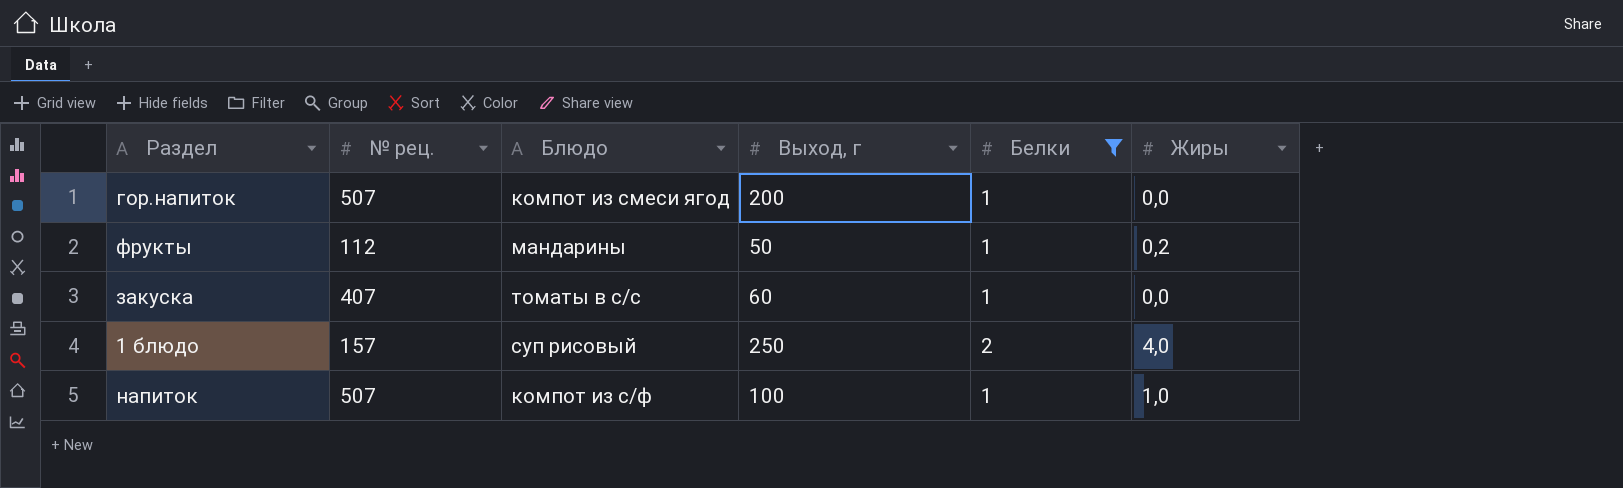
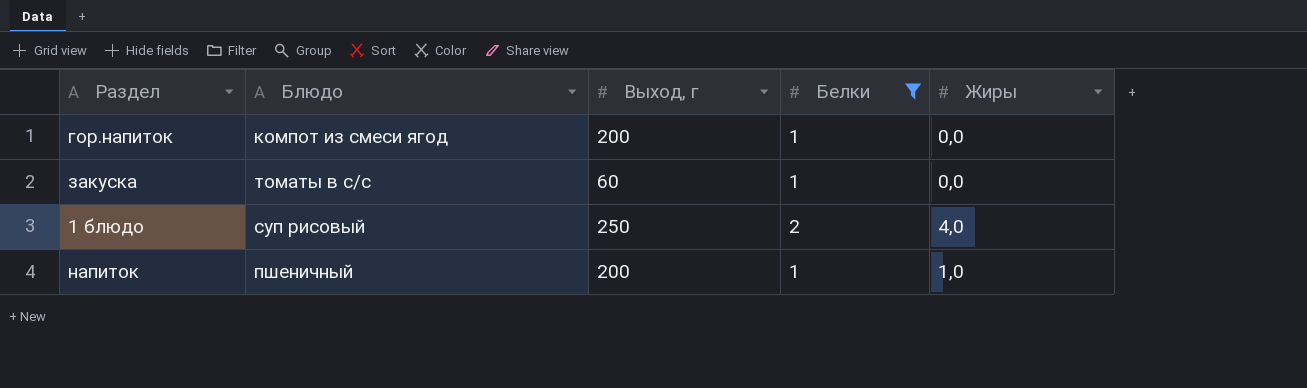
column № рец. | position: 2 -> none
row фрукты: 112 | мандарины | 50 | 1 | 0,2 -> none
напиток | Блюдо: компот из с/ф -> пшеничный
напиток | Выход, г: 100 -> 200

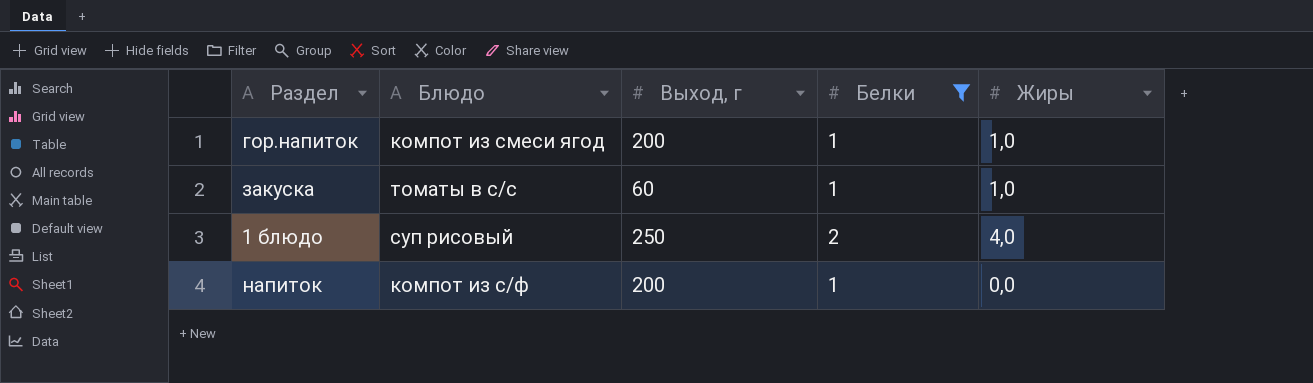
гор.напиток | Жиры: 0,0 -> 1,0
закуска | Жиры: 0,0 -> 1,0
напиток | Блюдо: пшеничный -> компот из с/ф
напиток | Жиры: 1,0 -> 0,0

